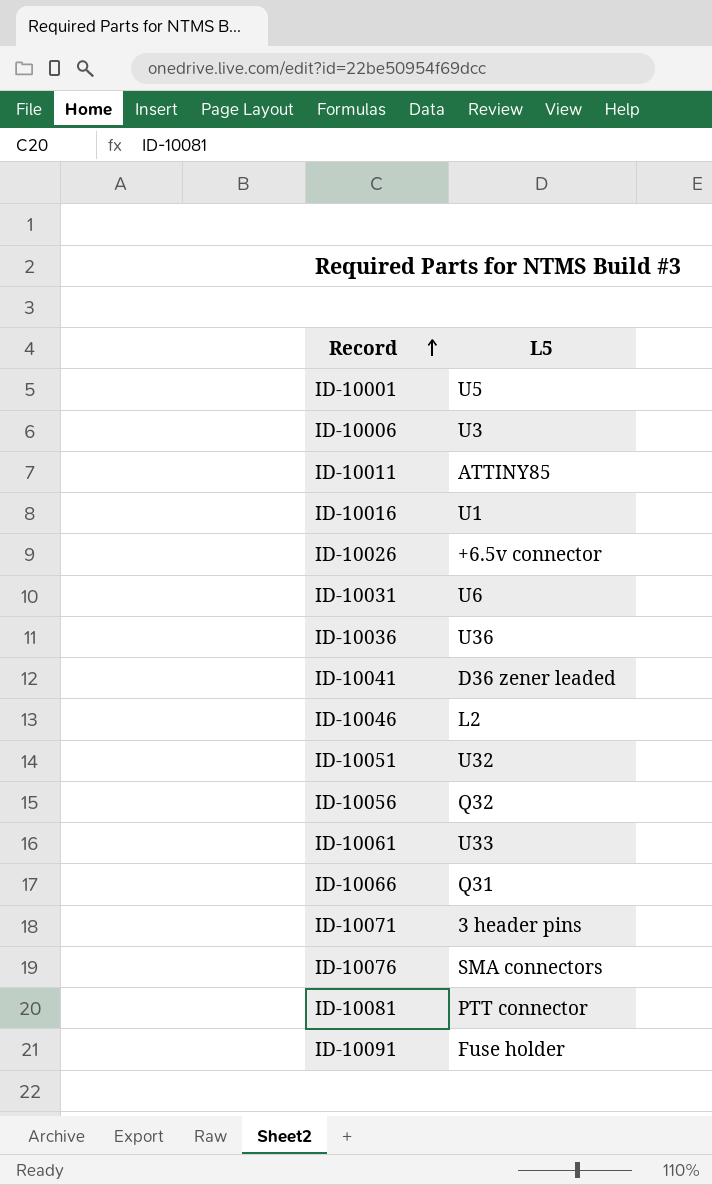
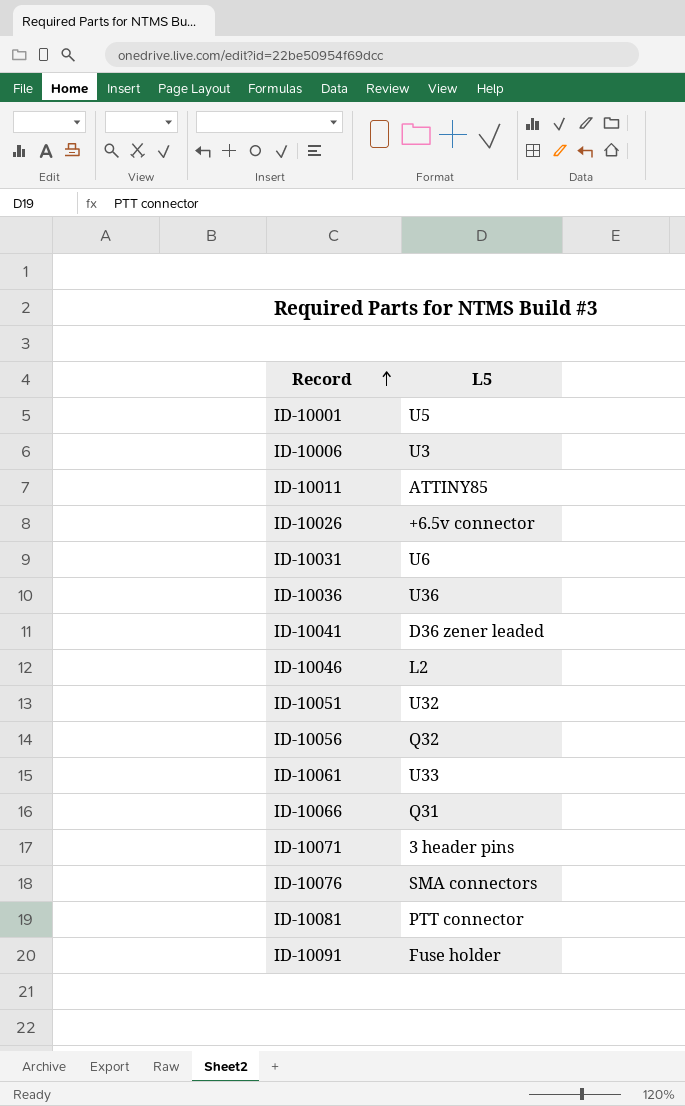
row ID-10016: U1 -> none

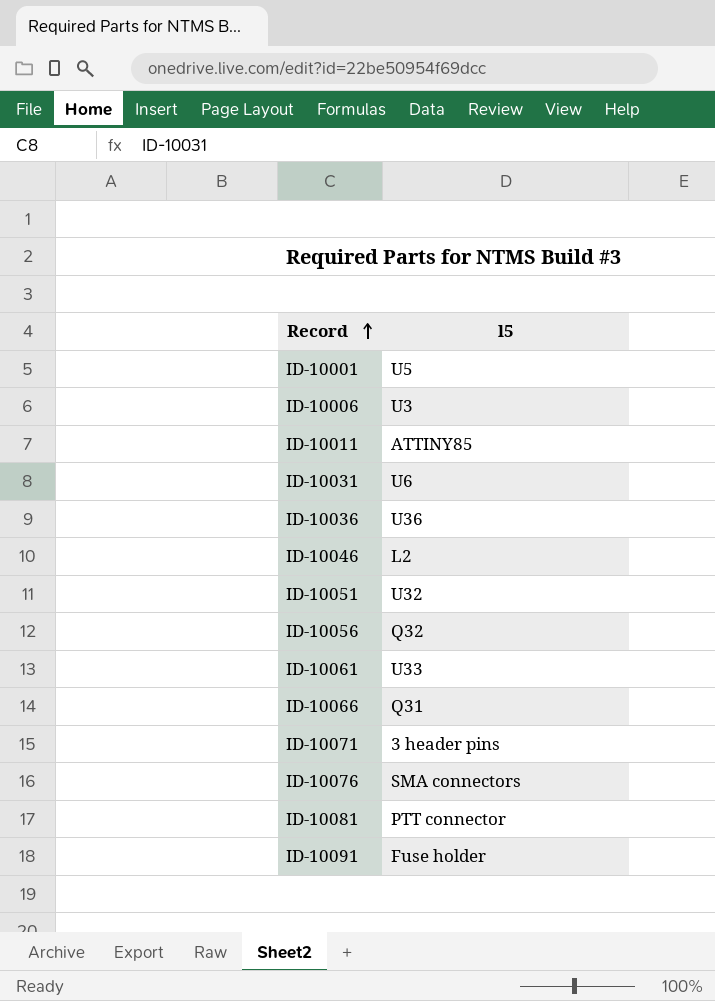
column name: L5 -> l5
row ID-10026: +6.5v connector -> none
row ID-10041: D36 zener leaded -> none

